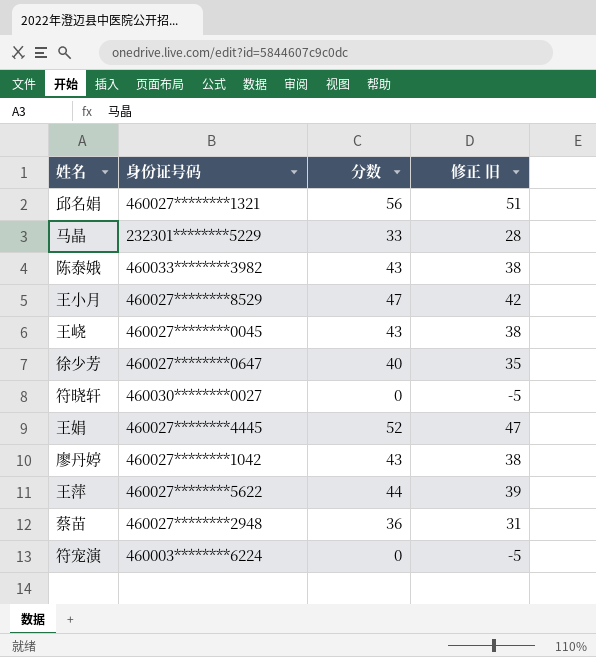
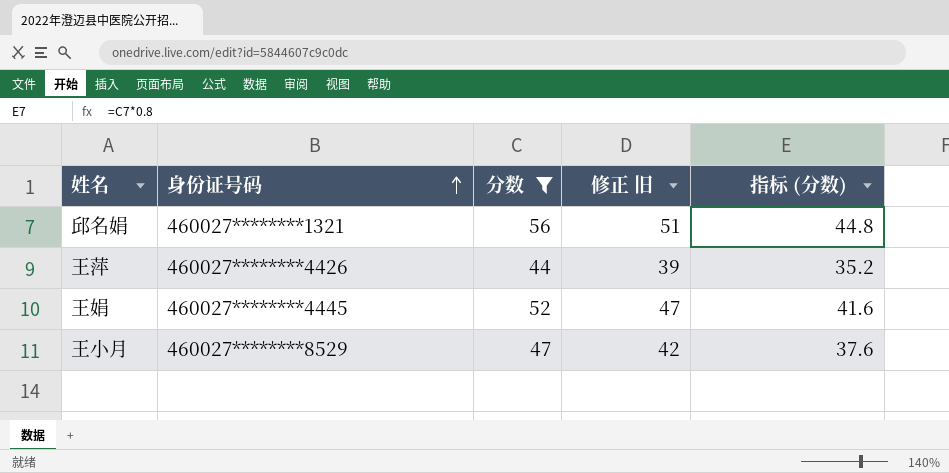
filter: none -> 分数 >= 44
row order: none -> 身份证号码 ascending
column 指标 (分数) | formula: none -> [分数] * 0.8
王萍 | 身份证号码: 460027********5622 -> 460027********4426

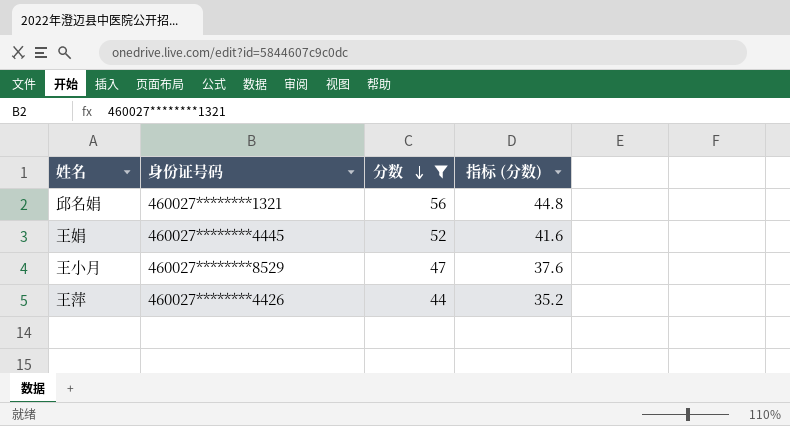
row order: 身份证号码 ascending -> 分数 descending
column 修正 旧 | formula: [分数] - 5 -> none

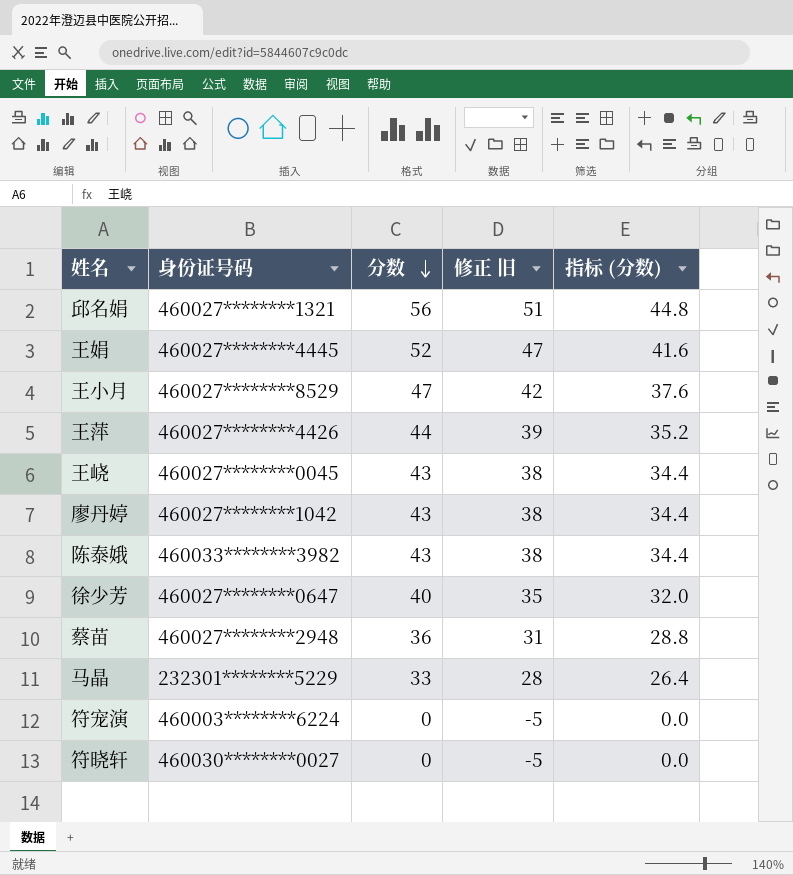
filter: 分数 >= 44 -> none
column 修正 旧 | formula: none -> [分数] - 5

